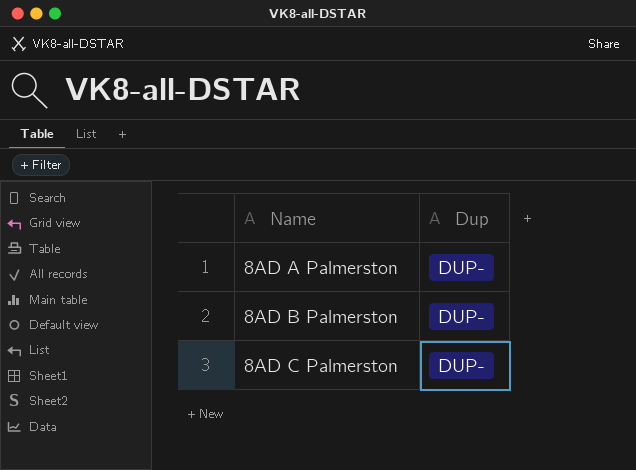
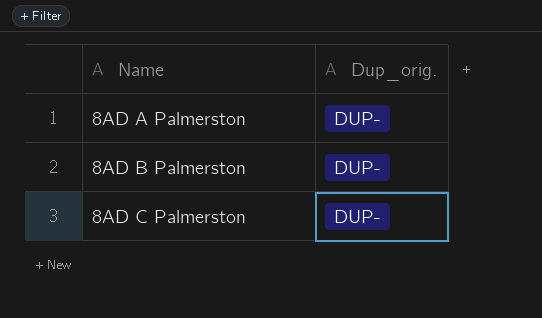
column name: Dup -> Dup_orig.

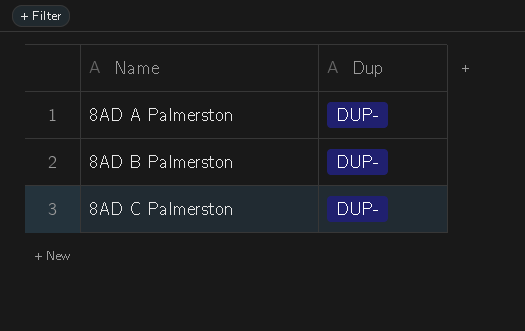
column name: Dup_orig. -> Dup

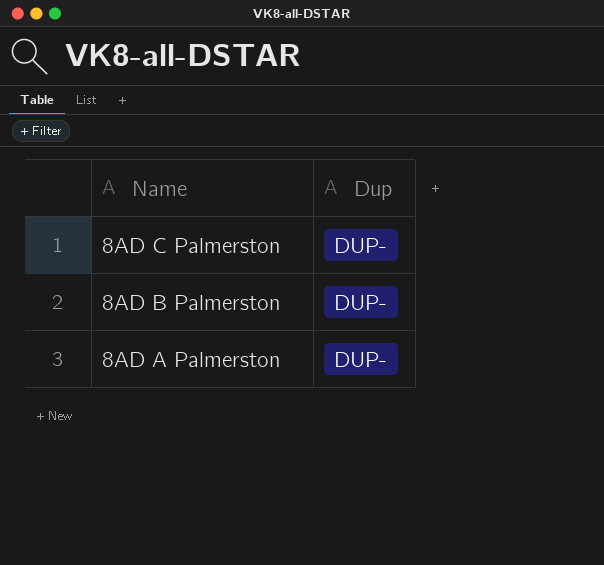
row order: Name ascending -> Name descending

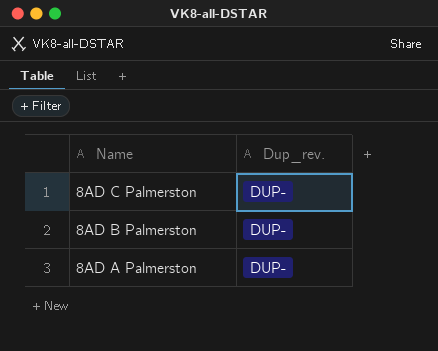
column name: Dup -> Dup_rev.

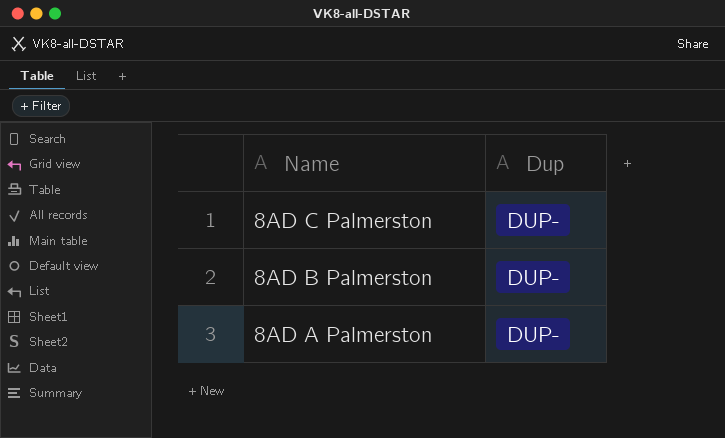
column name: Dup_rev. -> Dup

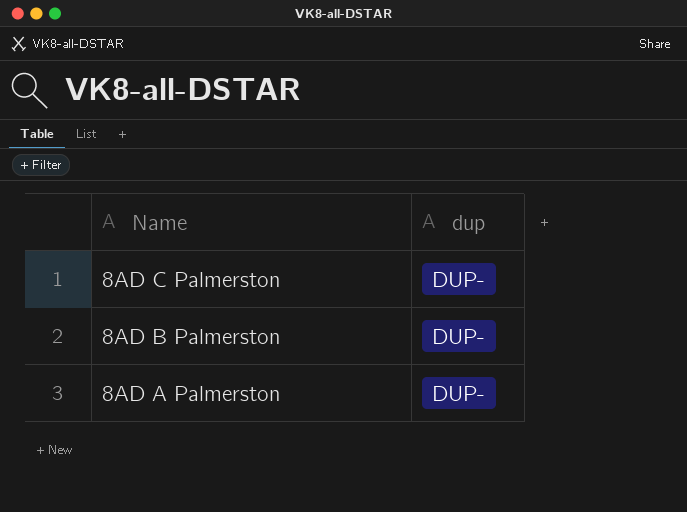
column name: Dup -> dup

